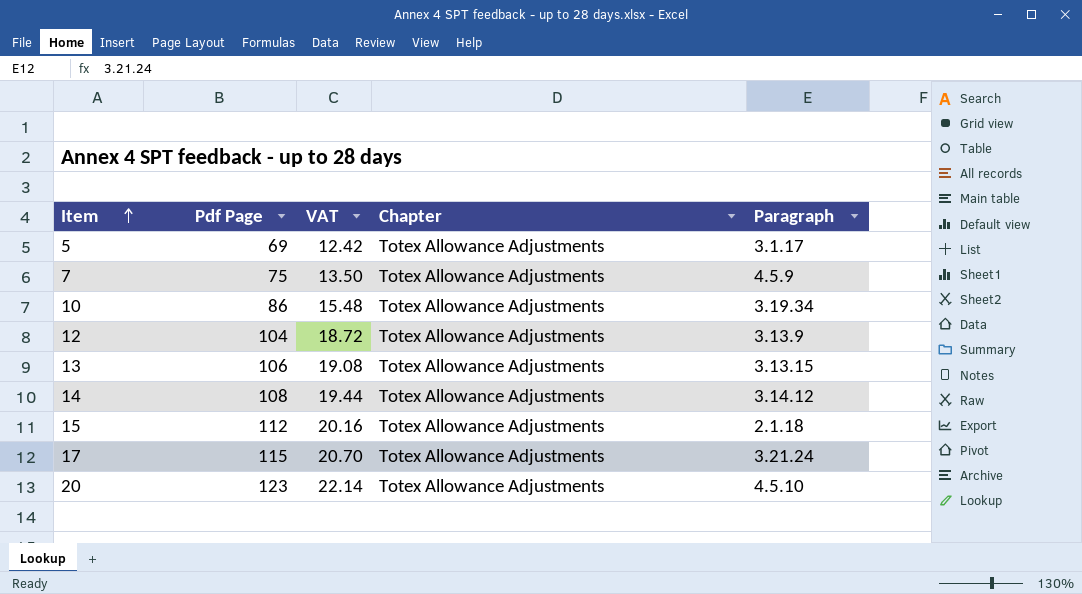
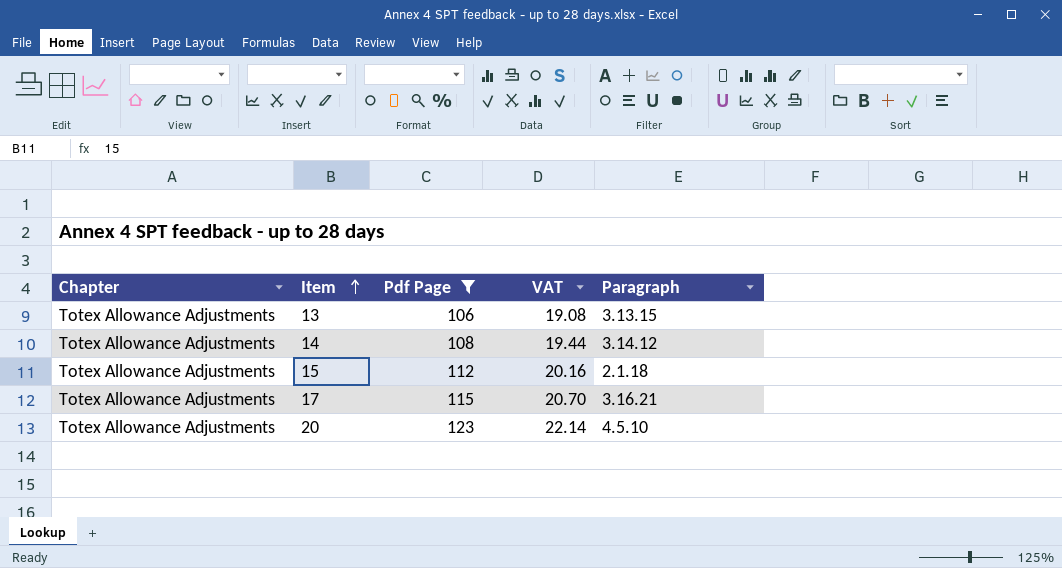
filter: none -> Pdf Page >= 106
column Chapter | position: 4 -> 1
17 | Paragraph: 3.21.24 -> 3.16.21

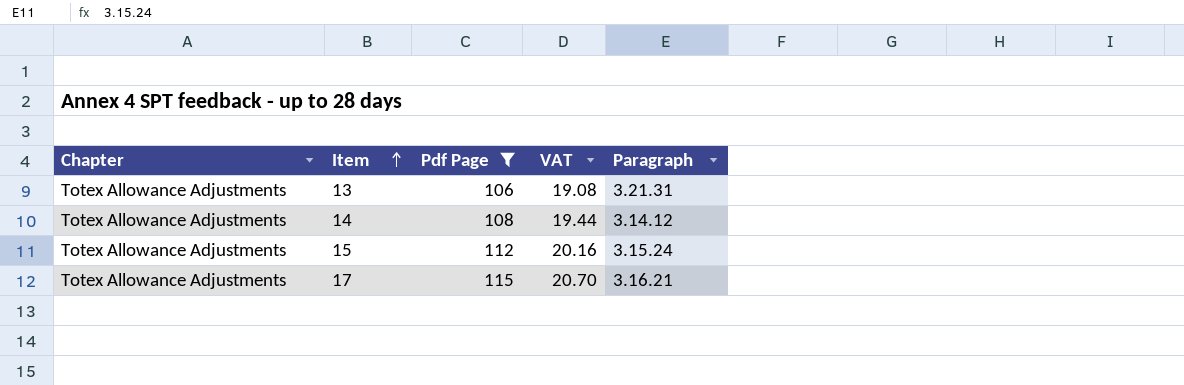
row 20: Totex Allowance Adjustments | 123 | 22.14 | 4.5.10 -> none
13 | Paragraph: 3.13.15 -> 3.21.31
15 | Paragraph: 2.1.18 -> 3.15.24

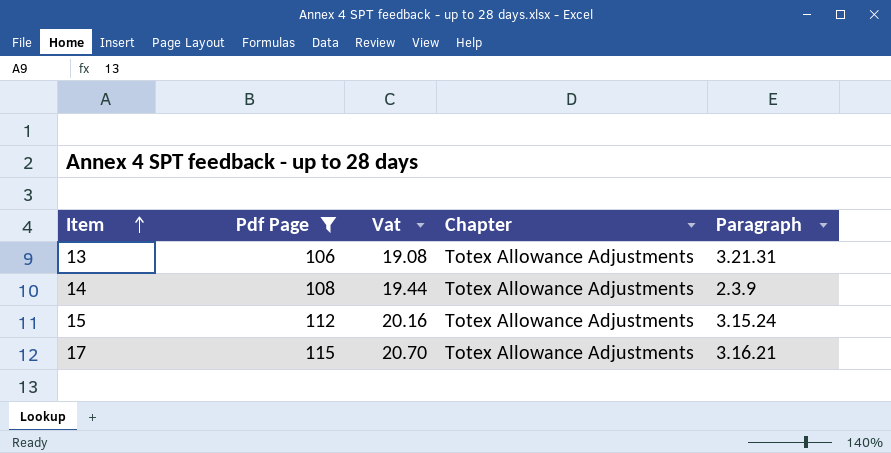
column name: VAT -> Vat
column Chapter | position: 1 -> 4
14 | Paragraph: 3.14.12 -> 2.3.9

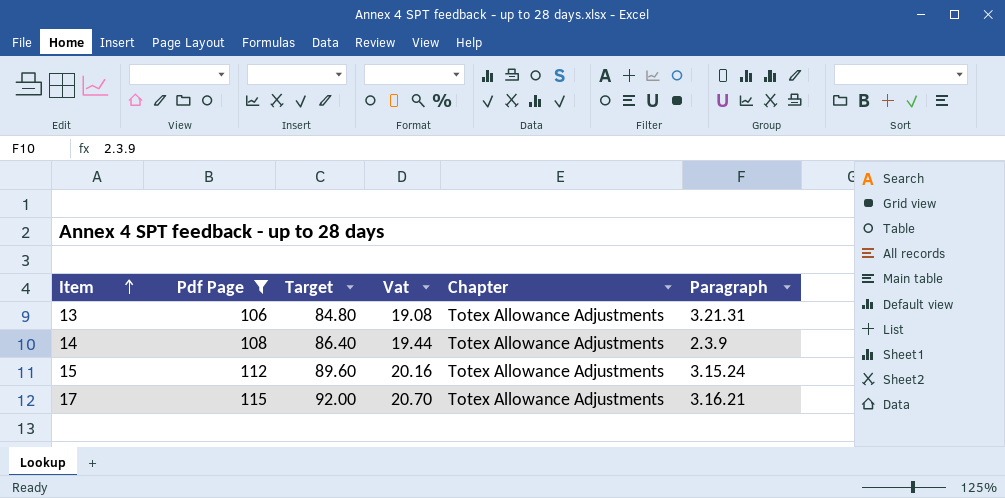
column Target | formula: none -> [Pdf Page] * 0.8

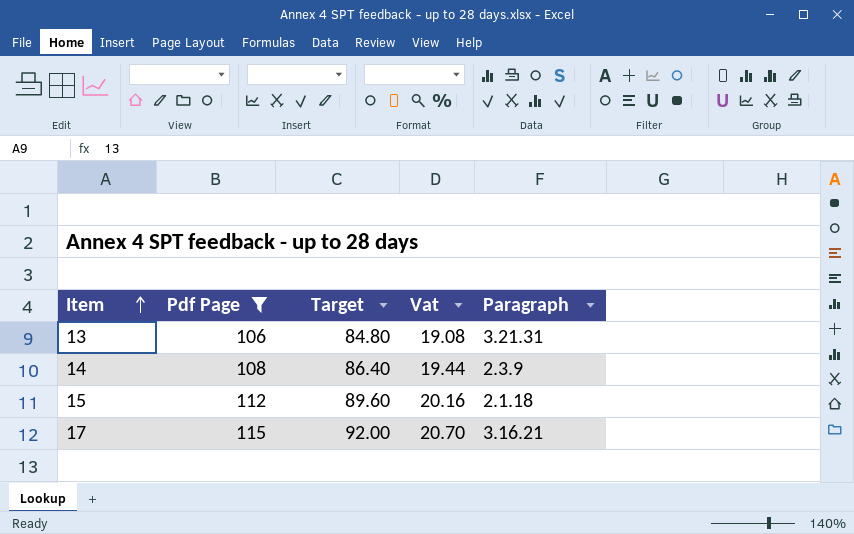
column Chapter | position: 5 -> none
15 | Paragraph: 3.15.24 -> 2.1.18

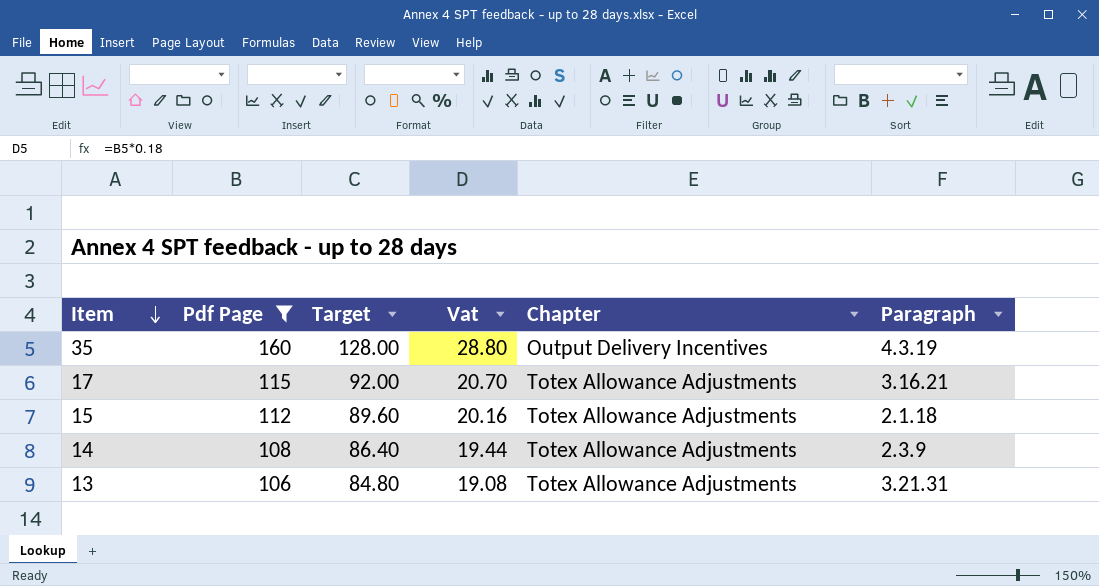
row order: Item ascending -> Item descending
column Chapter | position: none -> 5
row 35: none -> 160 | 128.00 | 28.80 | Output Delivery Incentives | 4.3.19

